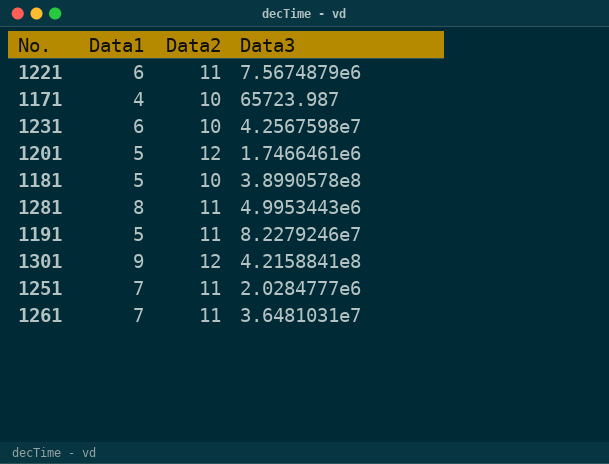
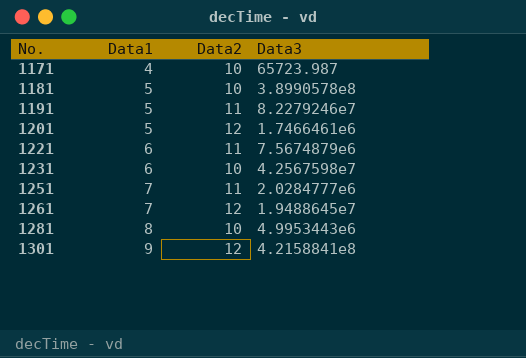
row order: none -> No. ascending
1261 | Data2: 11 -> 12
1261 | Data3: 3.6481031e7 -> 1.9488645e7
1281 | Data2: 11 -> 10

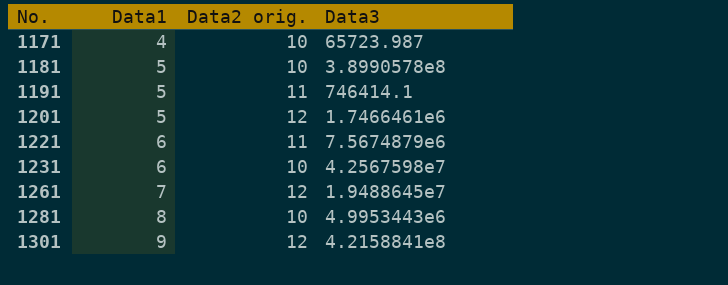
column name: Data2 -> Data2 orig.
row 1251: 7 | 11 | 2.0284777e6 -> none
1191 | Data3: 8.2279246e7 -> 746414.1

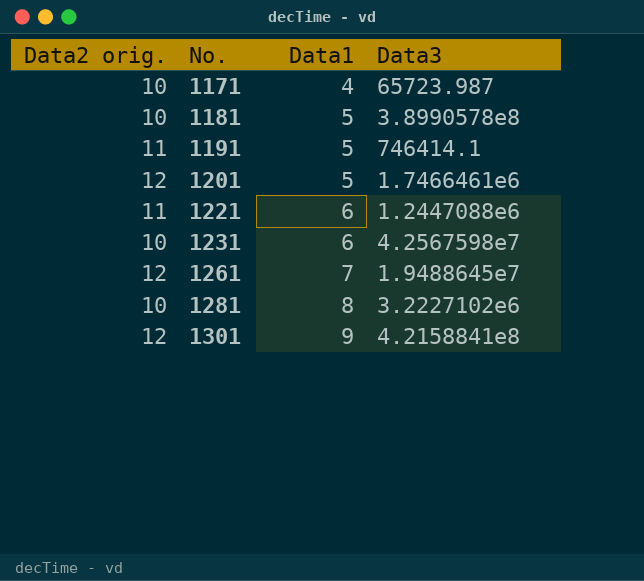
column Data2 orig. | position: 3 -> 1
1221 | Data3: 7.5674879e6 -> 1.2447088e6
1281 | Data3: 4.9953443e6 -> 3.2227102e6

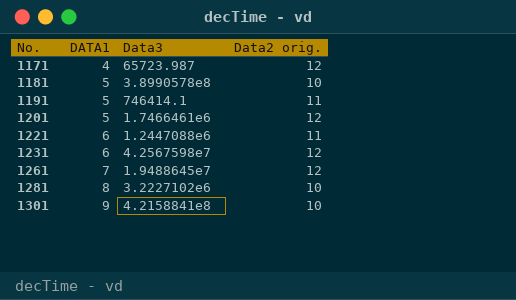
column name: Data1 -> DATA1
column Data2 orig. | position: 1 -> 4
1171 | Data2 orig.: 10 -> 12
1231 | Data2 orig.: 10 -> 12
1301 | Data2 orig.: 12 -> 10

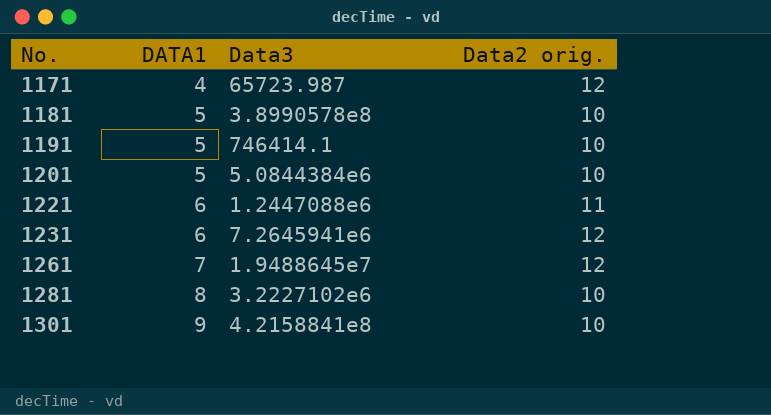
1191 | Data2 orig.: 11 -> 10
1201 | Data3: 1.7466461e6 -> 5.0844384e6
1201 | Data2 orig.: 12 -> 10
1231 | Data3: 4.2567598e7 -> 7.2645941e6

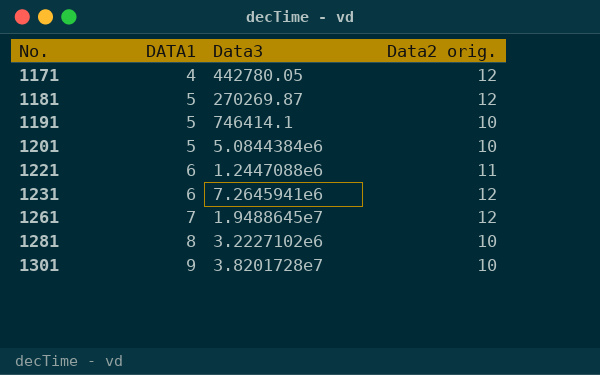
1171 | Data3: 65723.987 -> 442780.05
1181 | Data3: 3.8990578e8 -> 270269.87
1181 | Data2 orig.: 10 -> 12
1301 | Data3: 4.2158841e8 -> 3.8201728e7

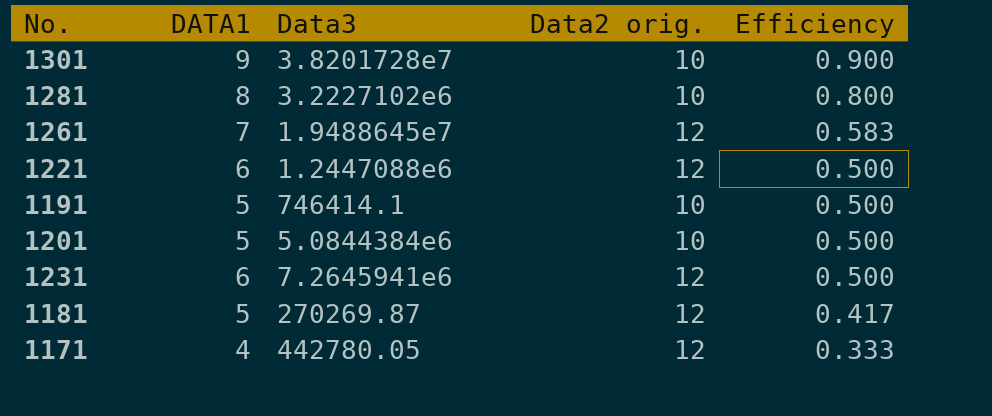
row order: No. ascending -> Efficiency descending
column Efficiency | formula: none -> [DATA1] / [Data2 orig.]
1221 | Data2 orig.: 11 -> 12

